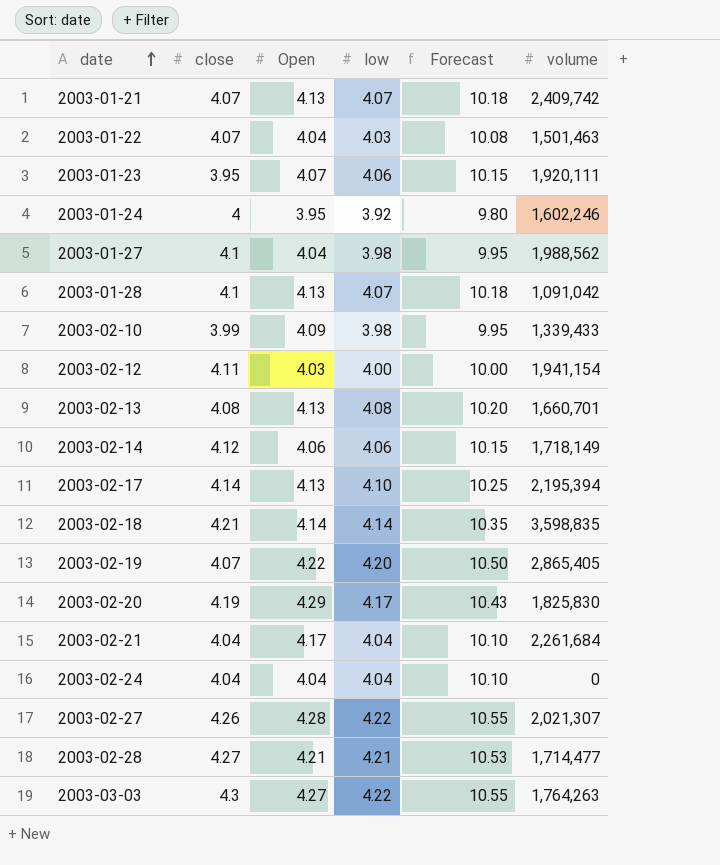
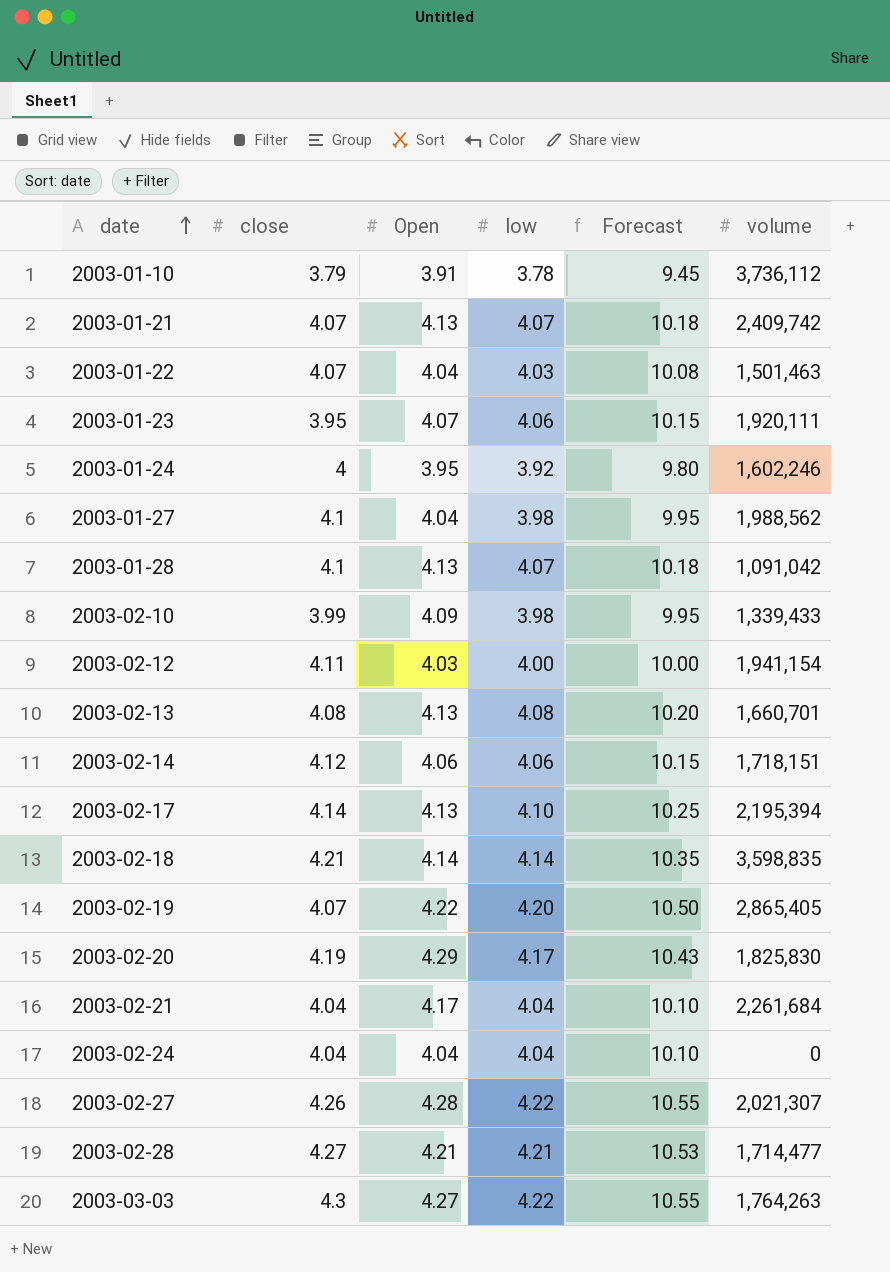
row 2003-01-10: none -> 3.79 | 3.91 | 3.78 | 9.45 | 3,736,112
2003-02-14 | volume: 1,718,149 -> 1,718,151

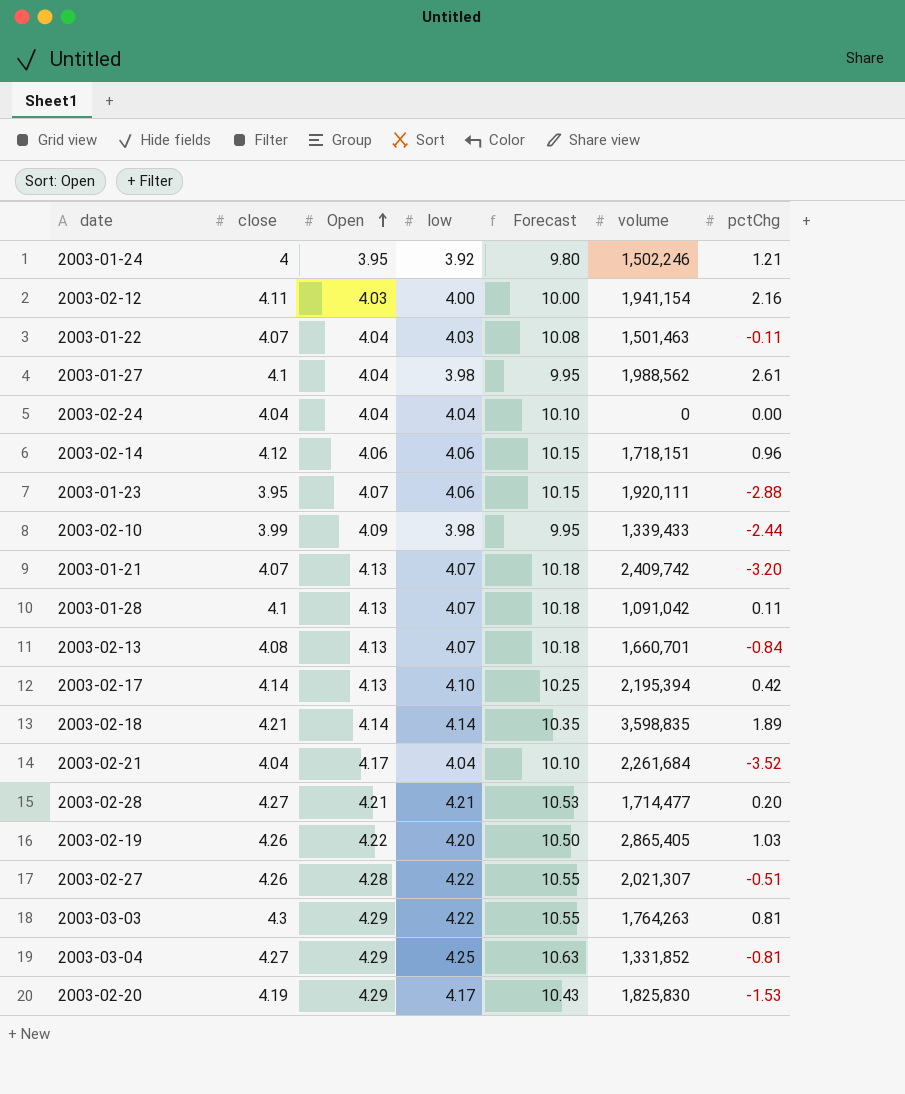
row order: date ascending -> Open ascending
column pctChg | position: none -> 7
row 2003-01-10: 3.79 | 3.91 | 3.78 | 9.45 | 3,736,112 -> none
2003-01-24 | volume: 1,602,246 -> 1,502,246
2003-02-13 | low: 4.08 -> 4.07
2003-02-13 | Forecast: 10.20 -> 10.18
2003-02-19 | close: 4.07 -> 4.26
2003-03-03 | Open: 4.27 -> 4.29
row 2003-03-04: none -> 4.27 | 4.29 | 4.25 | 10.63 | 1,331,852 | -0.81

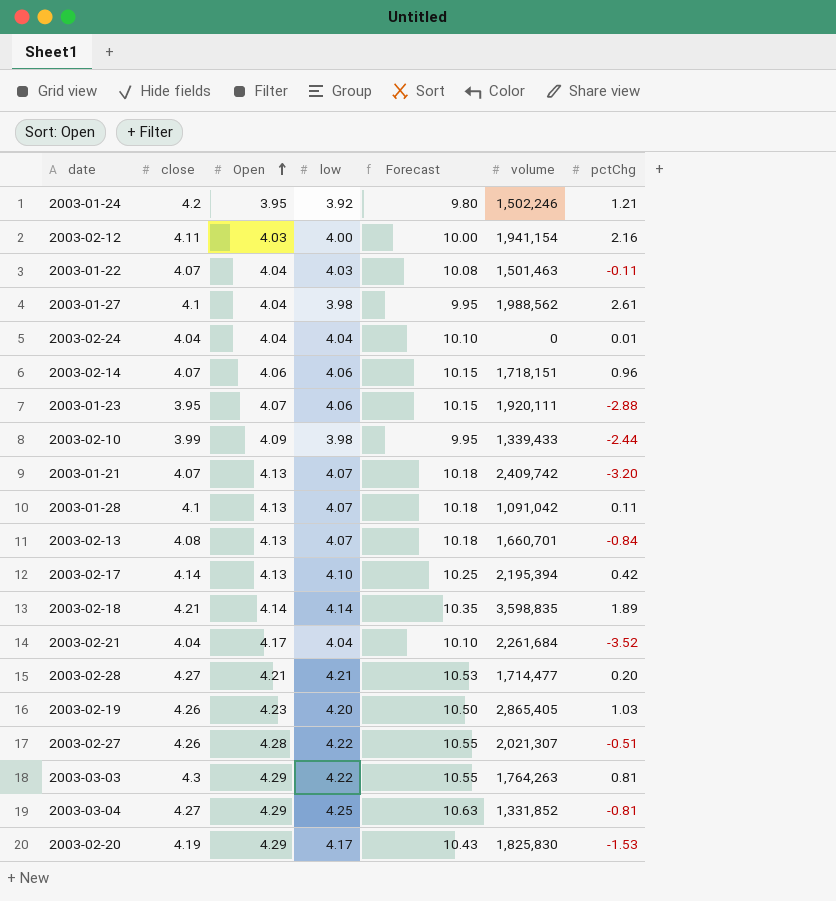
2003-01-24 | close: 4 -> 4.2
2003-02-24 | pctChg: 0.00 -> 0.01
2003-02-14 | close: 4.12 -> 4.07
2003-02-19 | Open: 4.22 -> 4.23

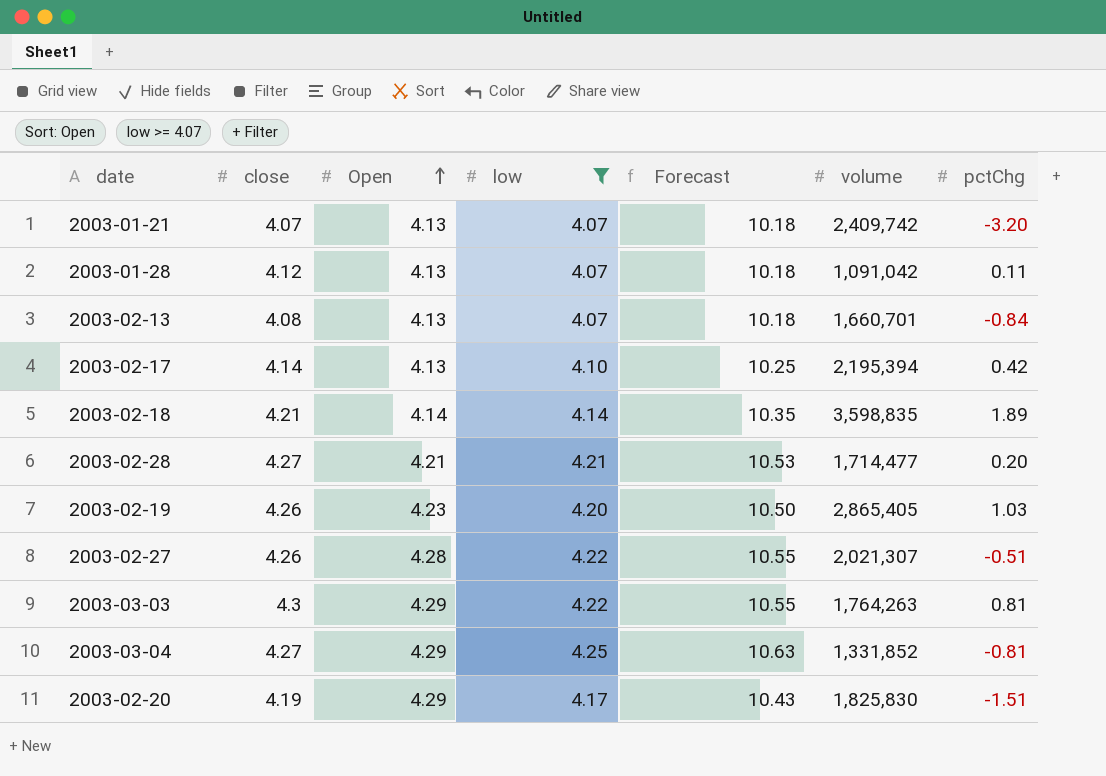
filter: none -> low >= 4.07
2003-01-28 | close: 4.1 -> 4.12
2003-02-20 | pctChg: -1.53 -> -1.51

